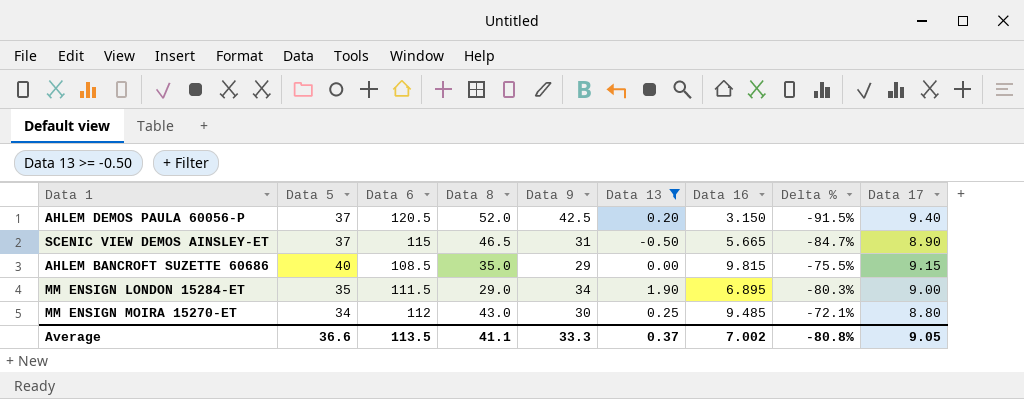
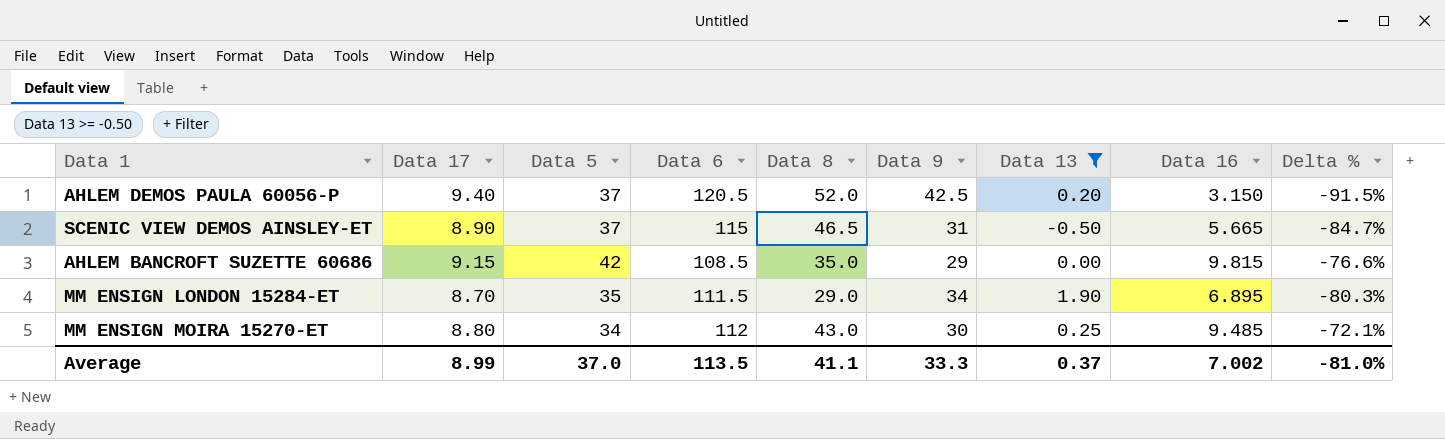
column Data 17 | position: 9 -> 2
AHLEM BANCROFT SUZETTE 60686 | Data 5: 40 -> 42
AHLEM BANCROFT SUZETTE 60686 | Delta %: -75.5% -> -76.6%
MM ENSIGN LONDON 15284-ET | Data 17: 9.00 -> 8.70
Average | Data 17: 9.05 -> 8.99
Average | Data 5: 36.6 -> 37.0
Average | Delta %: -80.8% -> -81.0%

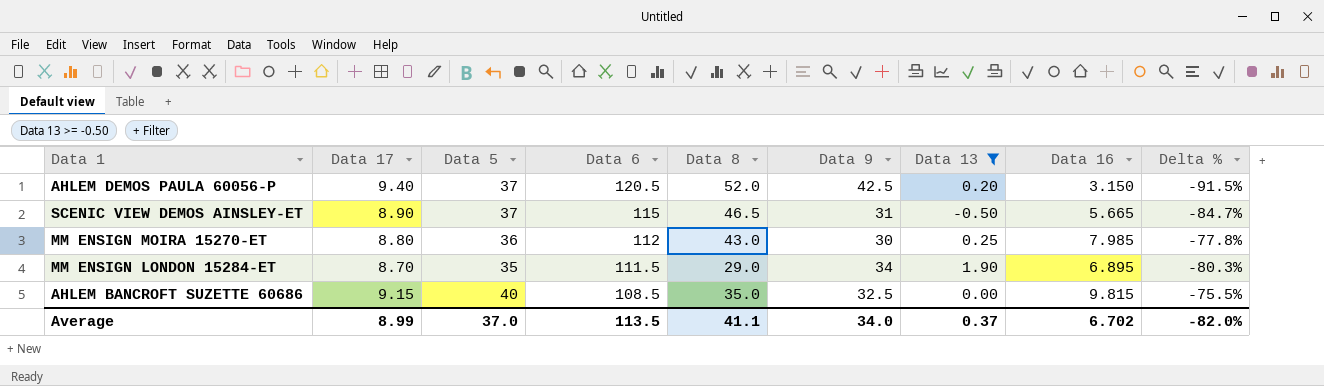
row order: none -> Data 6 descending
MM ENSIGN MOIRA 15270-ET | Data 5: 34 -> 36
MM ENSIGN MOIRA 15270-ET | Data 16: 9.485 -> 7.985
MM ENSIGN MOIRA 15270-ET | Delta %: -72.1% -> -77.8%
AHLEM BANCROFT SUZETTE 60686 | Data 5: 42 -> 40
AHLEM BANCROFT SUZETTE 60686 | Data 9: 29 -> 32.5
AHLEM BANCROFT SUZETTE 60686 | Delta %: -76.6% -> -75.5%
Average | Data 9: 33.3 -> 34.0
Average | Data 16: 7.002 -> 6.702
Average | Delta %: -81.0% -> -82.0%

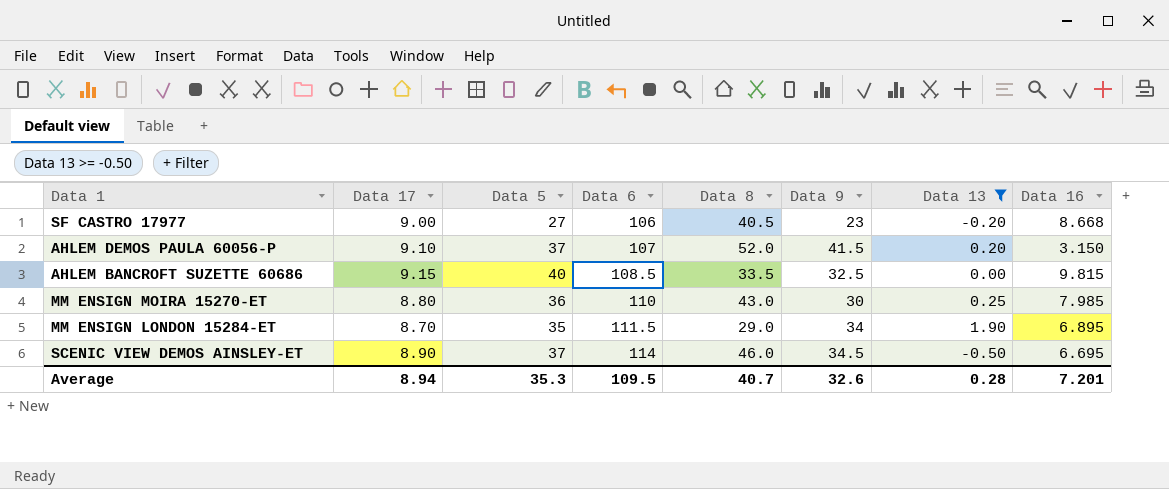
row order: Data 6 descending -> Data 6 ascending
column Delta % | formula: ([Data 16] - [Data 5]) / [Data 5] -> none
row SF CASTRO 17977: none -> 9.00 | 27 | 106 | 40.5 | 23 | -0.20 | 8.668
AHLEM DEMOS PAULA 60056-P | Data 17: 9.40 -> 9.10
AHLEM DEMOS PAULA 60056-P | Data 6: 120.5 -> 107
AHLEM DEMOS PAULA 60056-P | Data 9: 42.5 -> 41.5
AHLEM BANCROFT SUZETTE 60686 | Data 8: 35.0 -> 33.5
MM ENSIGN MOIRA 15270-ET | Data 6: 112 -> 110
SCENIC VIEW DEMOS AINSLEY-ET | Data 6: 115 -> 114
SCENIC VIEW DEMOS AINSLEY-ET | Data 8: 46.5 -> 46.0
SCENIC VIEW DEMOS AINSLEY-ET | Data 9: 31 -> 34.5
SCENIC VIEW DEMOS AINSLEY-ET | Data 16: 5.665 -> 6.695
Average | Data 17: 8.99 -> 8.94
Average | Data 5: 37.0 -> 35.3
Average | Data 6: 113.5 -> 109.5
Average | Data 8: 41.1 -> 40.7
Average | Data 9: 34.0 -> 32.6
Average | Data 13: 0.37 -> 0.28
Average | Data 16: 6.702 -> 7.201

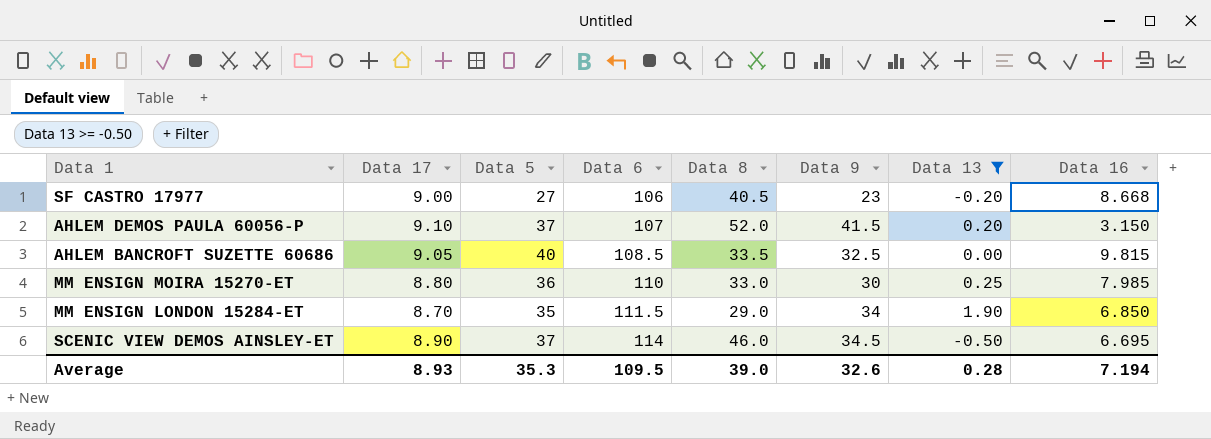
AHLEM BANCROFT SUZETTE 60686 | Data 17: 9.15 -> 9.05
MM ENSIGN MOIRA 15270-ET | Data 8: 43.0 -> 33.0
MM ENSIGN LONDON 15284-ET | Data 16: 6.895 -> 6.850
Average | Data 17: 8.94 -> 8.93
Average | Data 8: 40.7 -> 39.0
Average | Data 16: 7.201 -> 7.194

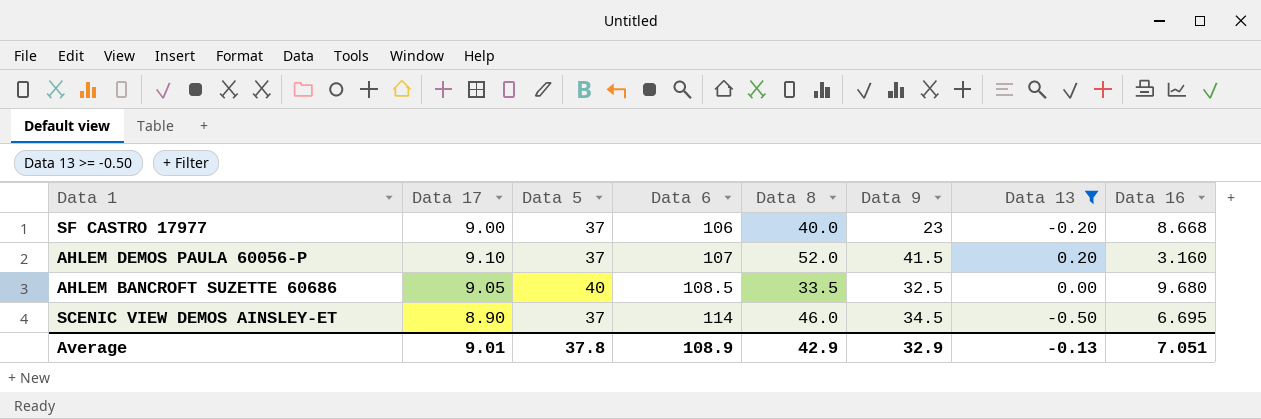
row MM ENSIGN MOIRA 15270-ET: 8.80 | 36 | 110 | 33.0 | 30 | 0.25 | 7.985 -> none
row MM ENSIGN LONDON 15284-ET: 8.70 | 35 | 111.5 | 29.0 | 34 | 1.90 | 6.850 -> none
SF CASTRO 17977 | Data 5: 27 -> 37
SF CASTRO 17977 | Data 8: 40.5 -> 40.0
AHLEM DEMOS PAULA 60056-P | Data 16: 3.150 -> 3.160
AHLEM BANCROFT SUZETTE 60686 | Data 16: 9.815 -> 9.680
Average | Data 17: 8.93 -> 9.01
Average | Data 5: 35.3 -> 37.8
Average | Data 6: 109.5 -> 108.9
Average | Data 8: 39.0 -> 42.9
Average | Data 9: 32.6 -> 32.9
Average | Data 13: 0.28 -> -0.13
Average | Data 16: 7.194 -> 7.051

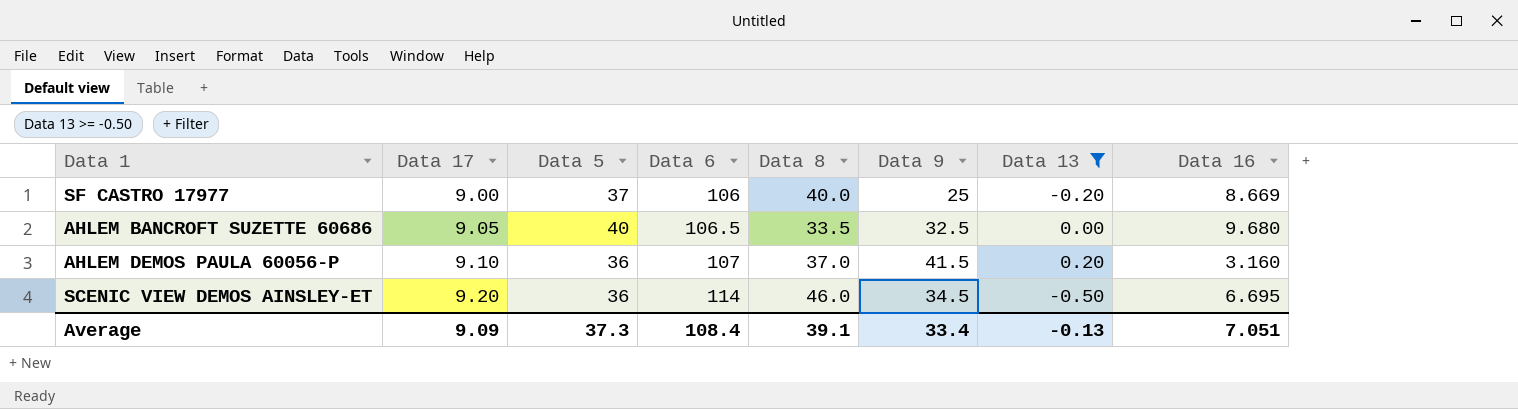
row order: Data 6 ascending -> Data 17 ascending
SF CASTRO 17977 | Data 9: 23 -> 25
SF CASTRO 17977 | Data 16: 8.668 -> 8.669
AHLEM BANCROFT SUZETTE 60686 | Data 6: 108.5 -> 106.5
AHLEM DEMOS PAULA 60056-P | Data 5: 37 -> 36
AHLEM DEMOS PAULA 60056-P | Data 8: 52.0 -> 37.0
SCENIC VIEW DEMOS AINSLEY-ET | Data 17: 8.90 -> 9.20
SCENIC VIEW DEMOS AINSLEY-ET | Data 5: 37 -> 36
Average | Data 17: 9.01 -> 9.09
Average | Data 5: 37.8 -> 37.3
Average | Data 6: 108.9 -> 108.4
Average | Data 8: 42.9 -> 39.1
Average | Data 9: 32.9 -> 33.4

